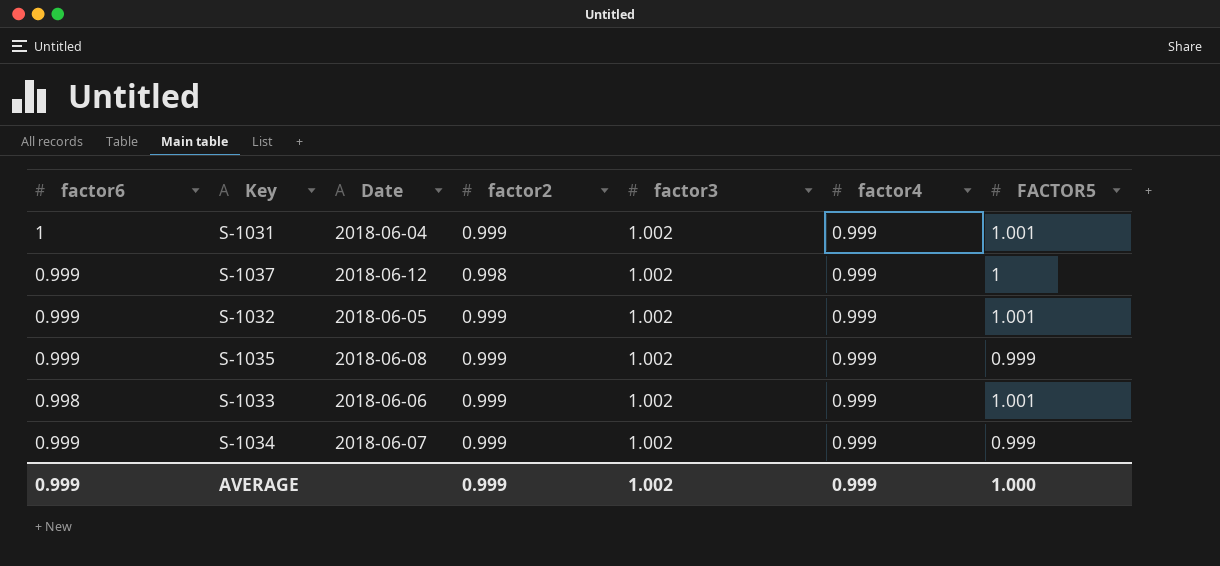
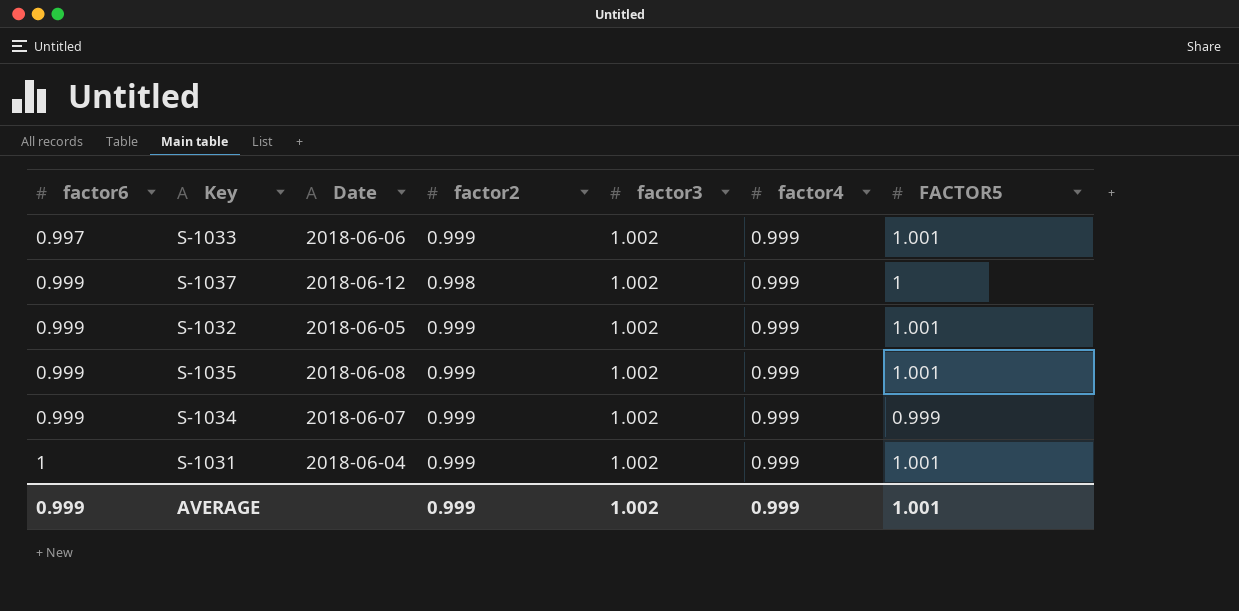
row order: none -> factor6 ascending
S-1033 | factor6: 0.998 -> 0.997
S-1035 | FACTOR5: 0.999 -> 1.001
AVERAGE | FACTOR5: 1.000 -> 1.001

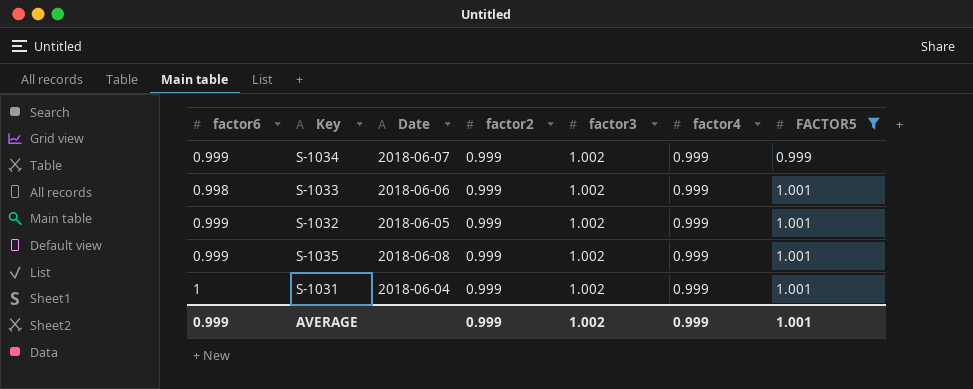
filter: none -> FACTOR5 != 1
row order: factor6 ascending -> FACTOR5 ascending
S-1033 | factor6: 0.997 -> 0.998

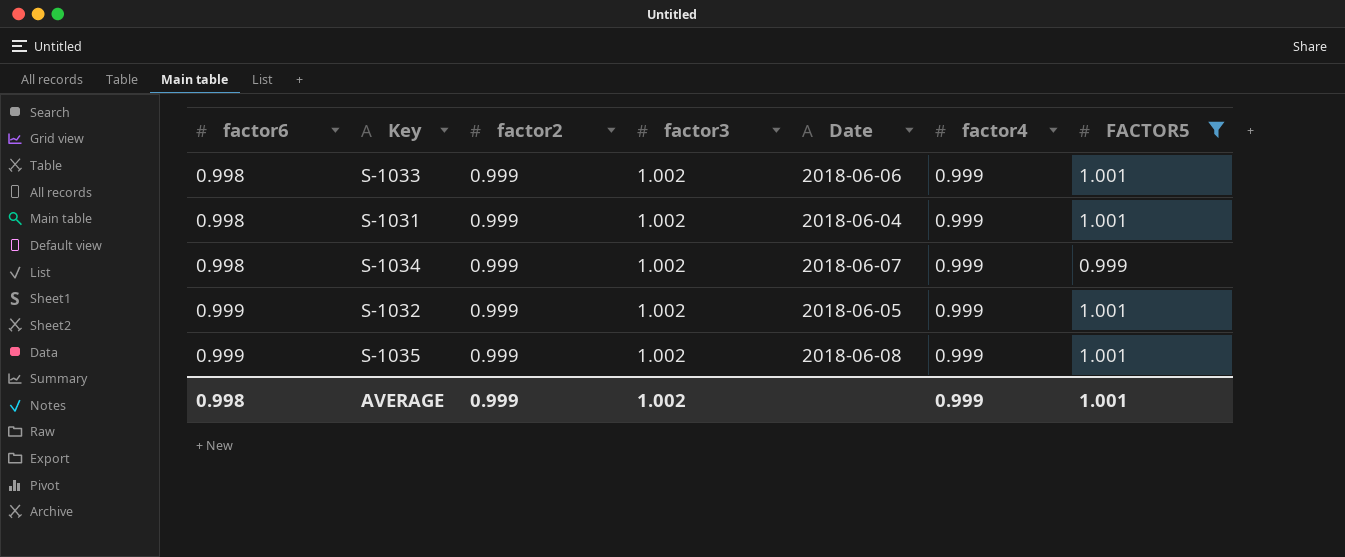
row order: FACTOR5 ascending -> factor6 ascending
column Date | position: 3 -> 5
S-1031 | factor6: 1 -> 0.998
S-1034 | factor6: 0.999 -> 0.998
AVERAGE | factor6: 0.999 -> 0.998

